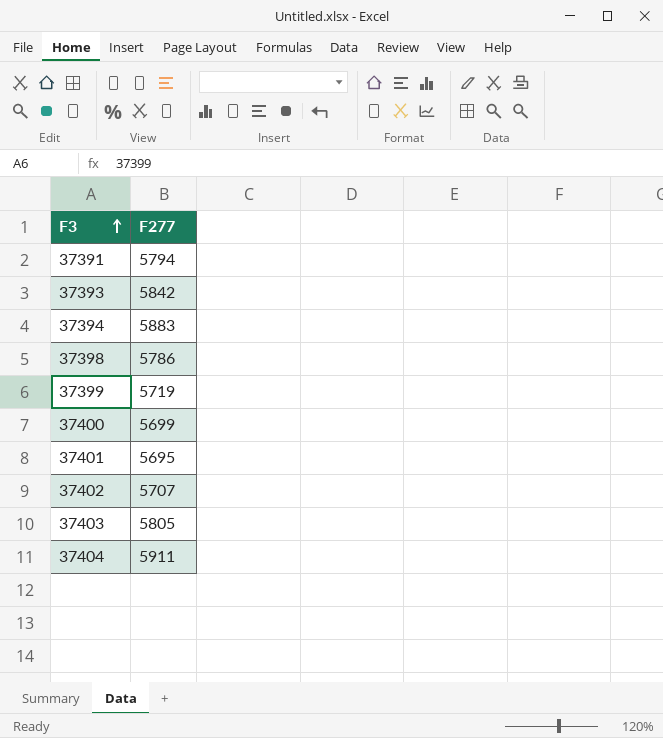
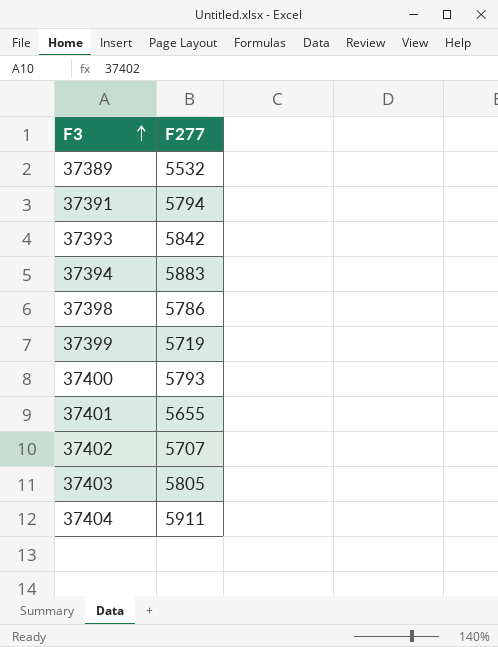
row 37389: none -> 5532
37400 | F277: 5699 -> 5793
37401 | F277: 5695 -> 5655

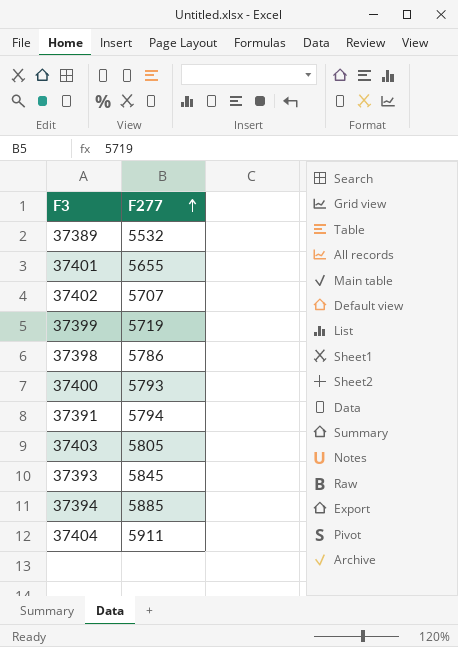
row order: F3 ascending -> F277 ascending
37393 | F277: 5842 -> 5845
37394 | F277: 5883 -> 5885

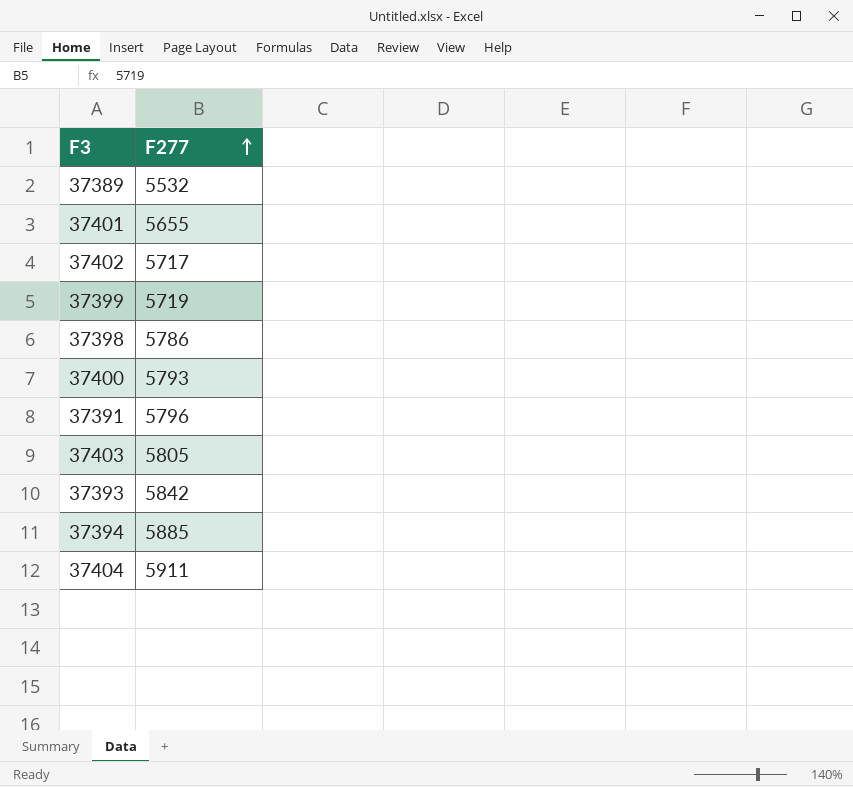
37402 | F277: 5707 -> 5717
37391 | F277: 5794 -> 5796
37393 | F277: 5845 -> 5842

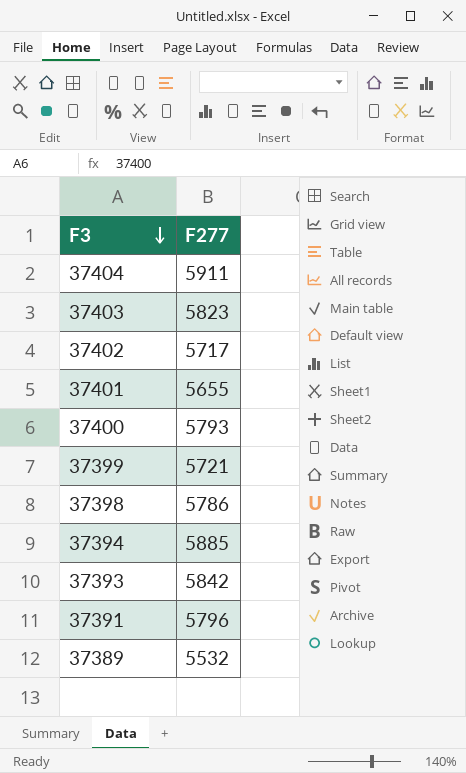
row order: F277 ascending -> F3 descending
37403 | F277: 5805 -> 5823
37399 | F277: 5719 -> 5721

